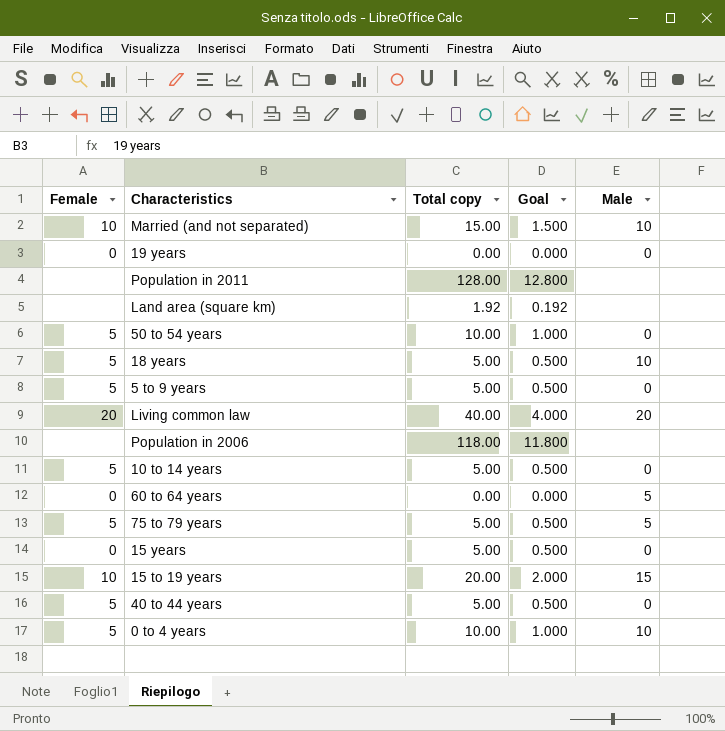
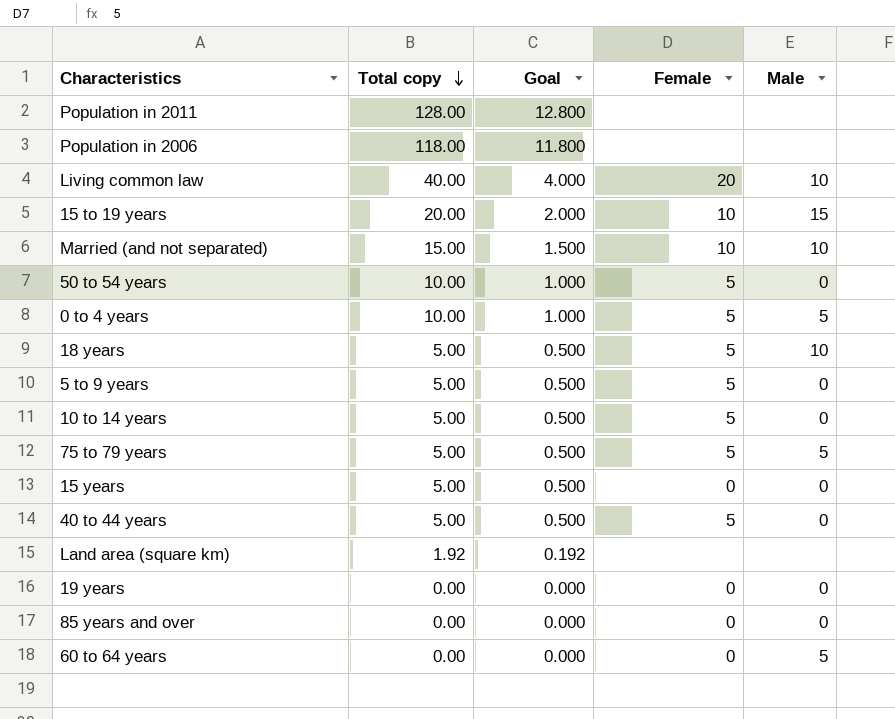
row order: none -> Total copy descending
column Female | position: 1 -> 4
Living common law | Male: 20 -> 10
0 to 4 years | Male: 10 -> 5
row 85 years and over: none -> 0.00 | 0.000 | 0 | 0

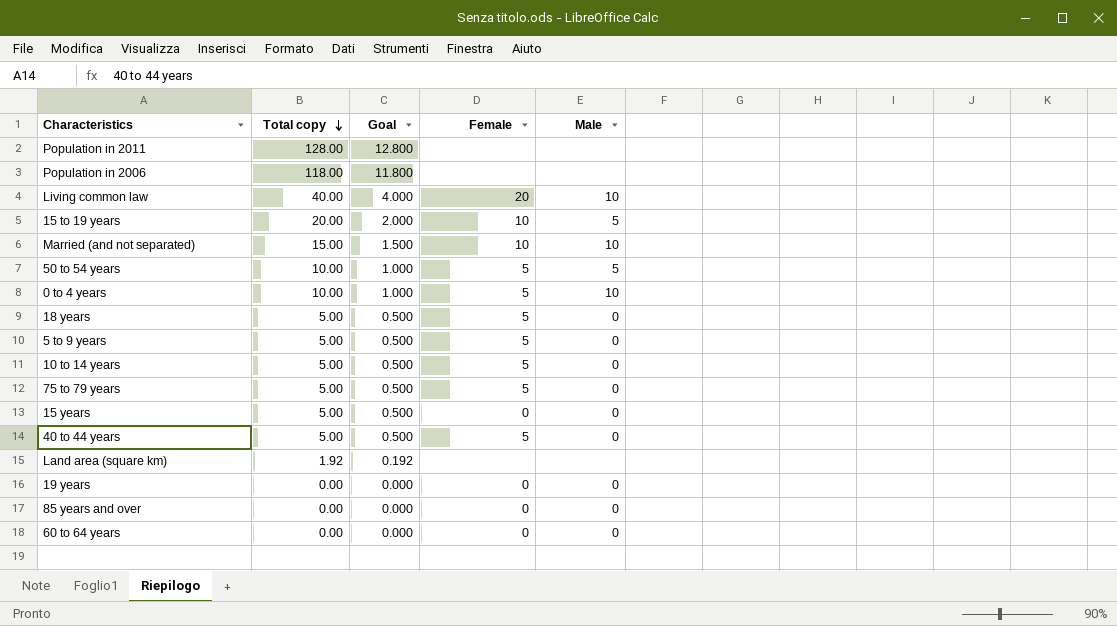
15 to 19 years | Male: 15 -> 5
50 to 54 years | Male: 0 -> 5
0 to 4 years | Male: 5 -> 10
18 years | Male: 10 -> 0
75 to 79 years | Male: 5 -> 0
60 to 64 years | Male: 5 -> 0

